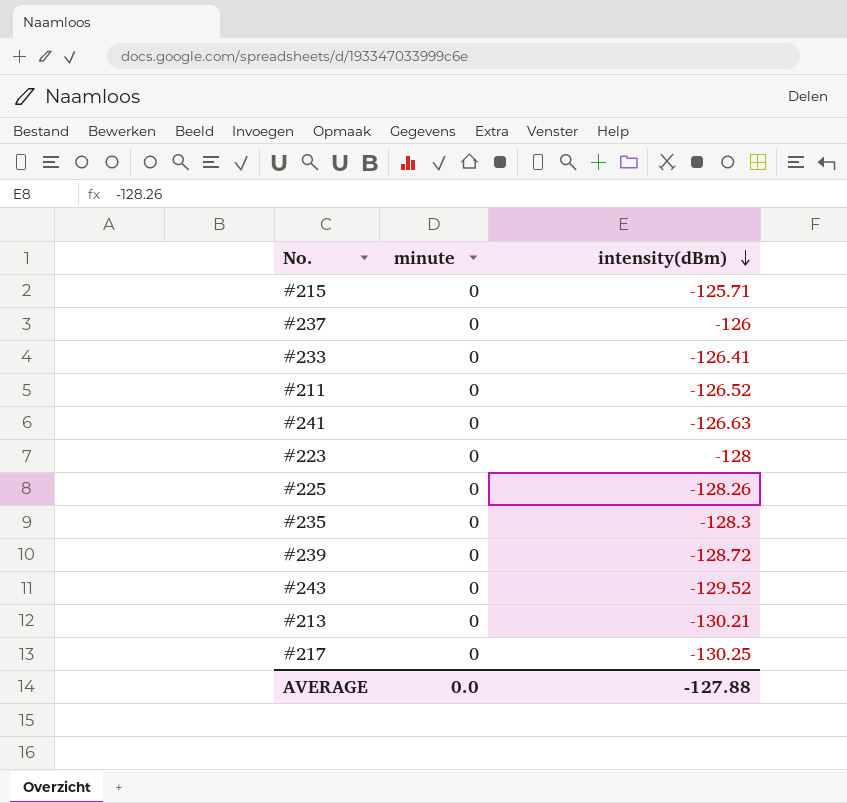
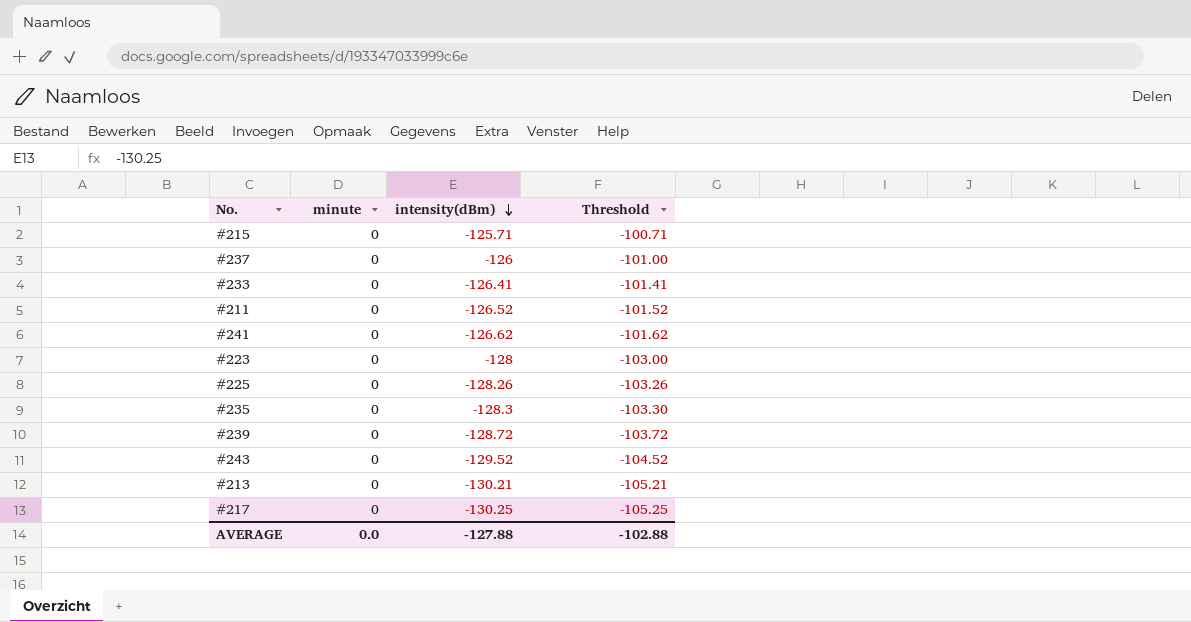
column Threshold | formula: none -> [intensity(dBm)] + 25
#241 | intensity(dBm): -126.63 -> -126.62

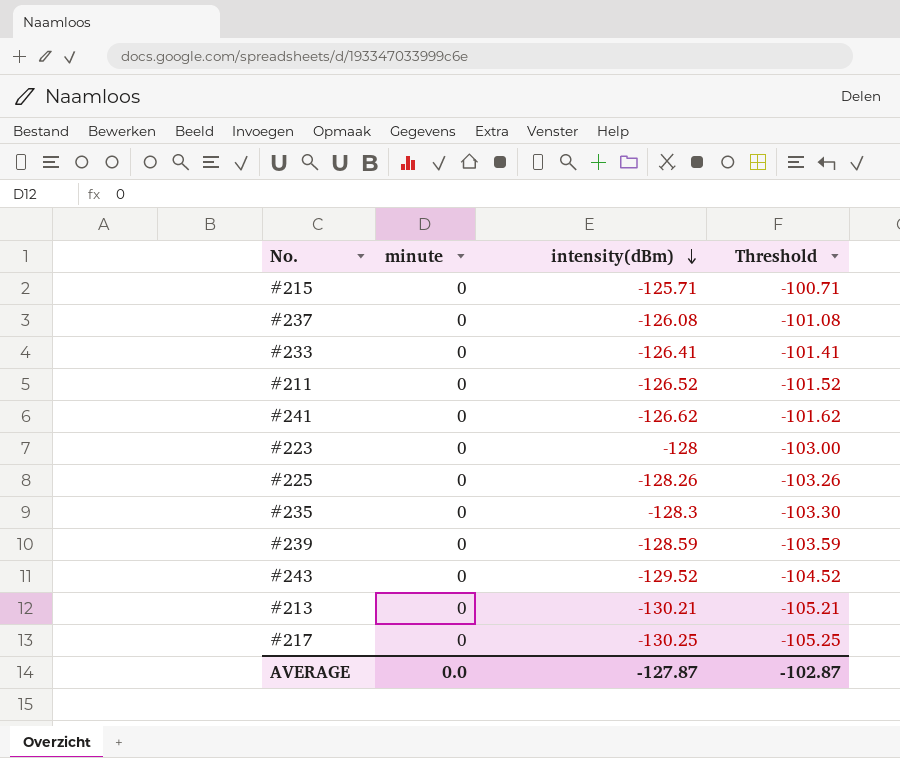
#237 | intensity(dBm): -126 -> -126.08
#237 | Threshold: -101.00 -> -101.08
#239 | intensity(dBm): -128.72 -> -128.59
#239 | Threshold: -103.72 -> -103.59
AVERAGE | intensity(dBm): -127.88 -> -127.87
AVERAGE | Threshold: -102.88 -> -102.87

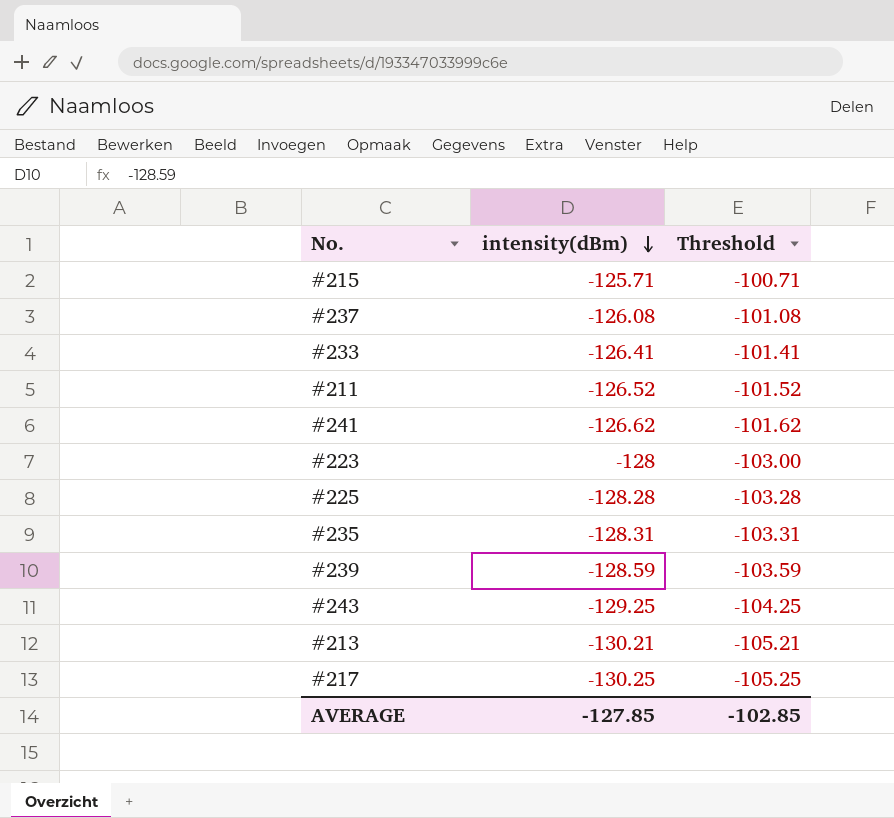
column minute | position: 2 -> none
#225 | intensity(dBm): -128.26 -> -128.28
#225 | Threshold: -103.26 -> -103.28
#235 | intensity(dBm): -128.3 -> -128.31
#235 | Threshold: -103.30 -> -103.31
#243 | intensity(dBm): -129.52 -> -129.25
#243 | Threshold: -104.52 -> -104.25
AVERAGE | intensity(dBm): -127.87 -> -127.85
AVERAGE | Threshold: -102.87 -> -102.85

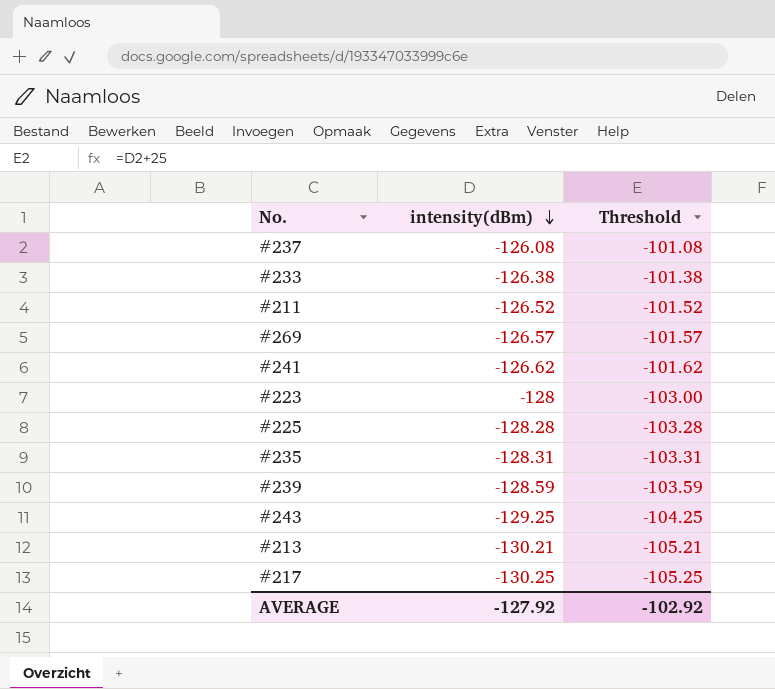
row #215: -125.71 | -100.71 -> none
#233 | intensity(dBm): -126.41 -> -126.38
#233 | Threshold: -101.41 -> -101.38
row #269: none -> -126.57 | -101.57
AVERAGE | intensity(dBm): -127.85 -> -127.92
AVERAGE | Threshold: -102.85 -> -102.92

